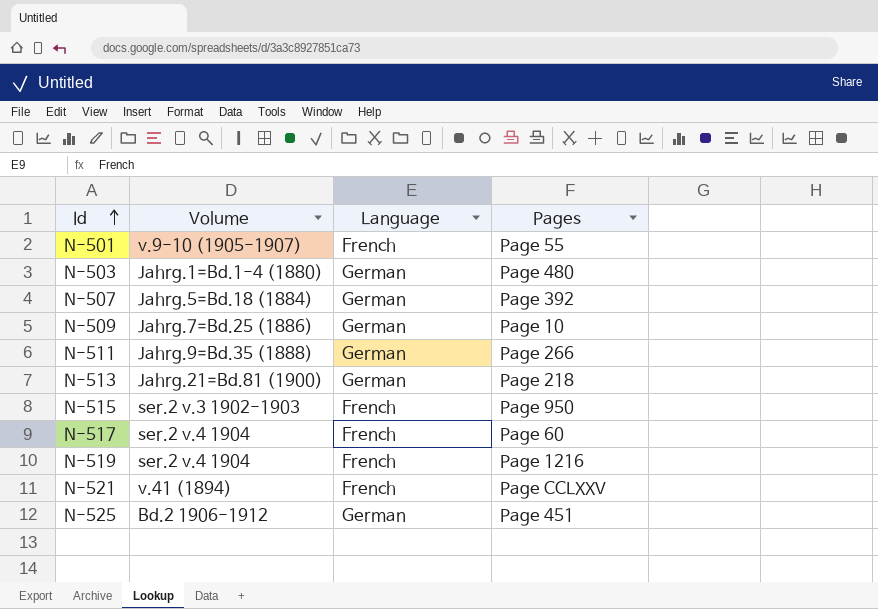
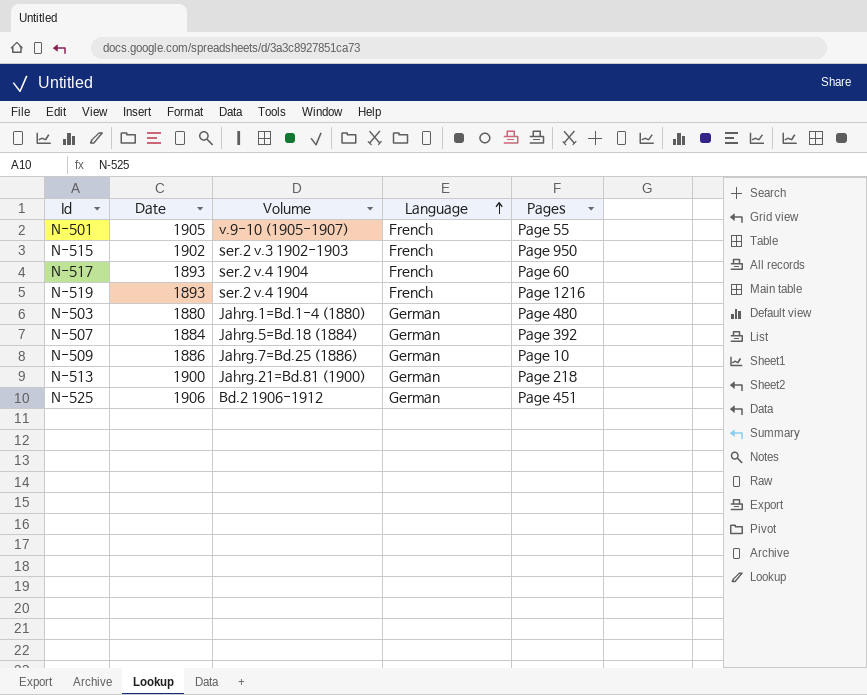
row order: Id ascending -> Language ascending
column Date | position: none -> 2
row N-511: Jahrg.9=Bd.35 (1888) | German | Page 266 -> none
row N-521: v.41 (1894) | French | Page CCLXXV -> none

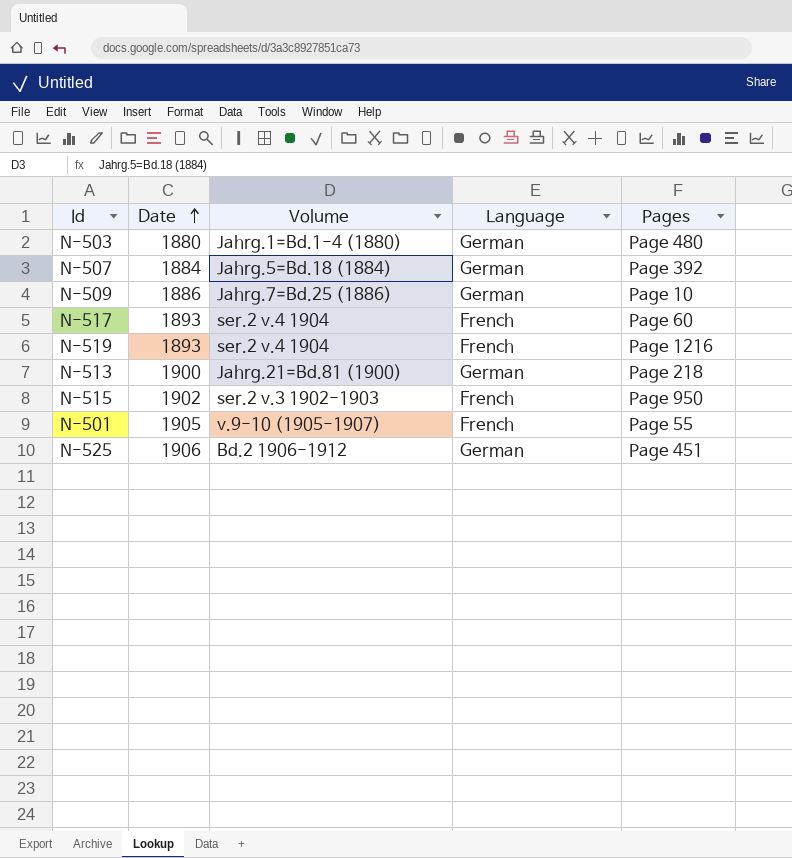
row order: Language ascending -> Date ascending

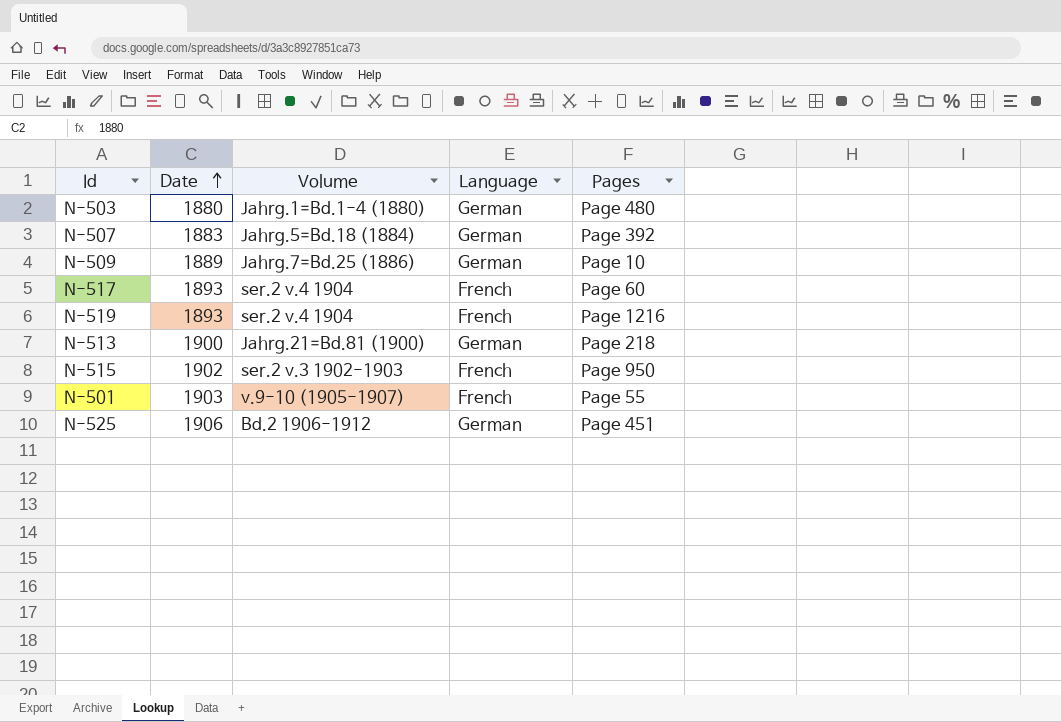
N-507 | Date: 1884 -> 1883
N-509 | Date: 1886 -> 1889
N-501 | Date: 1905 -> 1903

